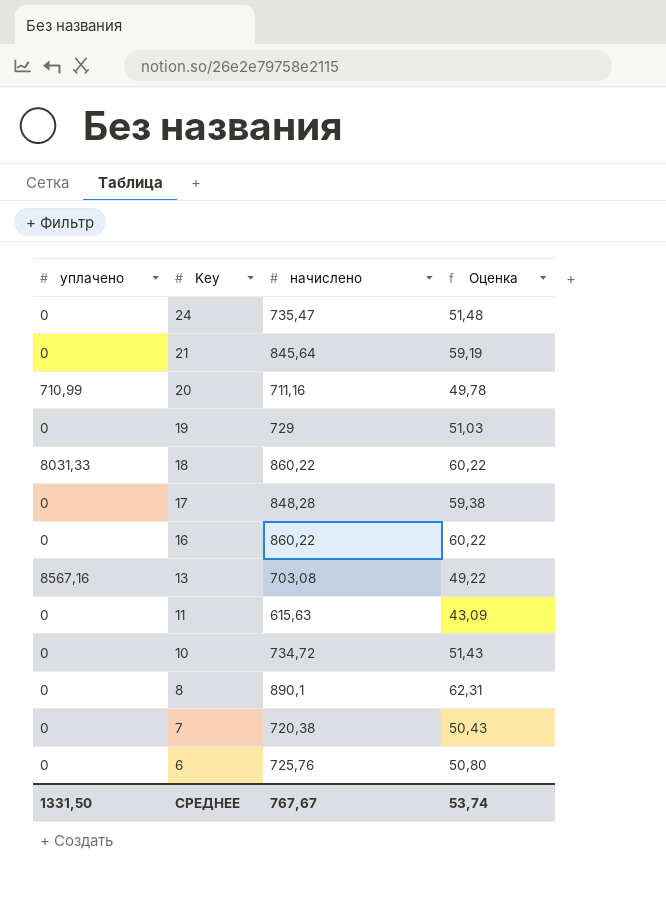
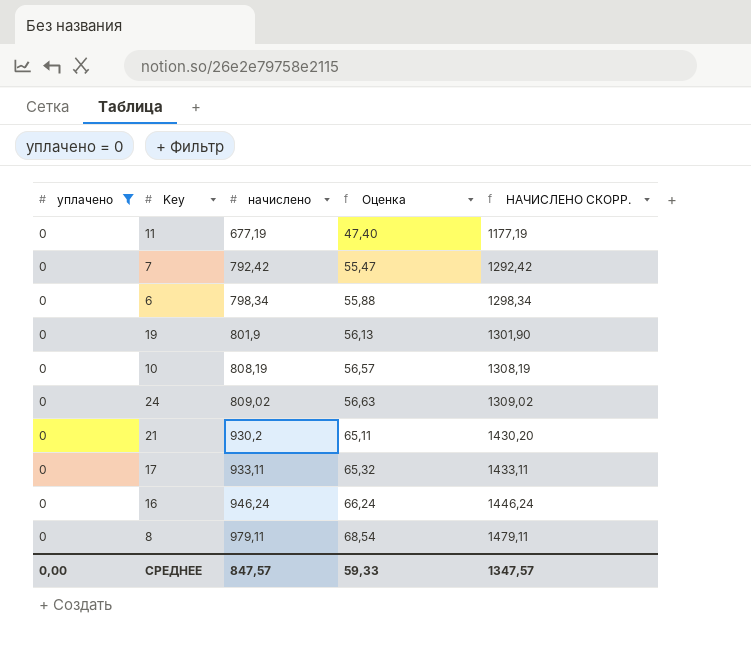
filter: none -> уплачено = 0
row order: Key descending -> начислено ascending
column НАЧИСЛЕНО СКОРР. | formula: none -> [начислено] + 500
11 | начислено: 615,63 -> 677,19
11 | Оценка: 43,09 -> 47,40
7 | начислено: 720,38 -> 792,42
7 | Оценка: 50,43 -> 55,47
6 | начислено: 725,76 -> 798,34
6 | Оценка: 50,80 -> 55,88
19 | начислено: 729 -> 801,9
19 | Оценка: 51,03 -> 56,13
10 | начислено: 734,72 -> 808,19
10 | Оценка: 51,43 -> 56,57
24 | начислено: 735,47 -> 809,02
24 | Оценка: 51,48 -> 56,63
21 | начислено: 845,64 -> 930,2
21 | Оценка: 59,19 -> 65,11
17 | начислено: 848,28 -> 933,11
17 | Оценка: 59,38 -> 65,32
16 | начислено: 860,22 -> 946,24
16 | Оценка: 60,22 -> 66,24
8 | начислено: 890,1 -> 979,11
8 | Оценка: 62,31 -> 68,54
СРЕДНЕЕ | уплачено: 1331,50 -> 0,00
СРЕДНЕЕ | начислено: 767,67 -> 847,57
СРЕДНЕЕ | Оценка: 53,74 -> 59,33

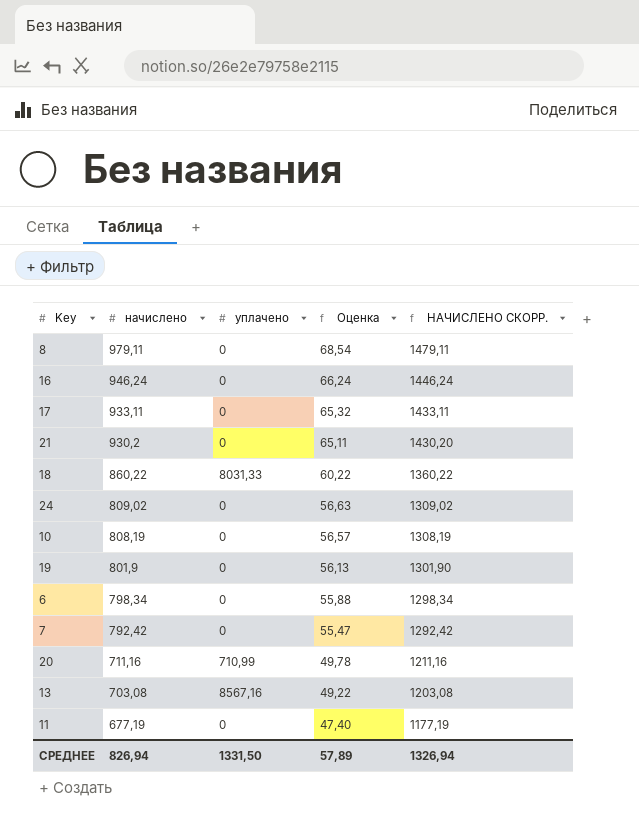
filter: уплачено = 0 -> none
row order: начислено ascending -> начислено descending
column уплачено | position: 1 -> 3
СРЕДНЕЕ | начислено: 847,57 -> 826,94
СРЕДНЕЕ | уплачено: 0,00 -> 1331,50
СРЕДНЕЕ | Оценка: 59,33 -> 57,89
СРЕДНЕЕ | НАЧИСЛЕНО СКОРР.: 1347,57 -> 1326,94

